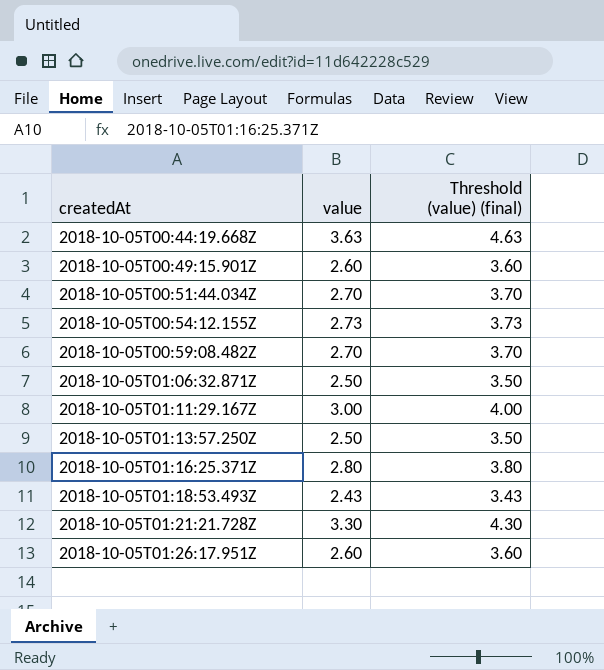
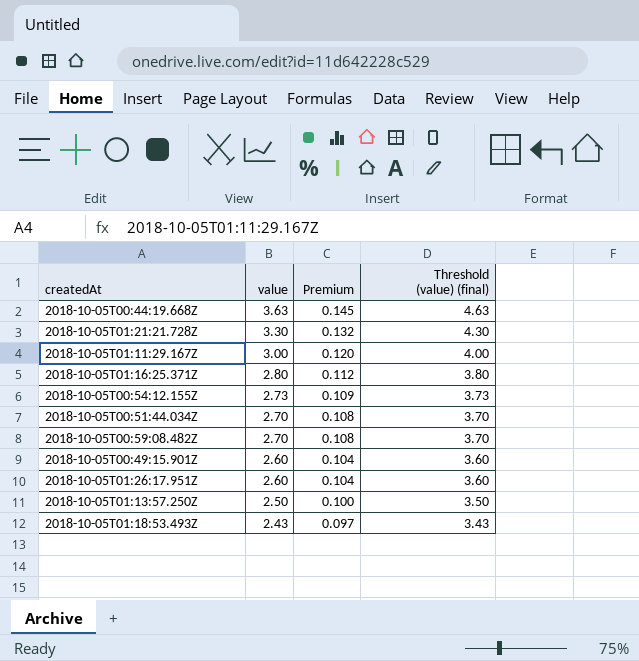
row order: createdAt ascending -> value descending
column Premium | formula: none -> [value] * 0.04
row 2018-10-05T01:06:32.871Z: 2.50 | 3.50 -> none

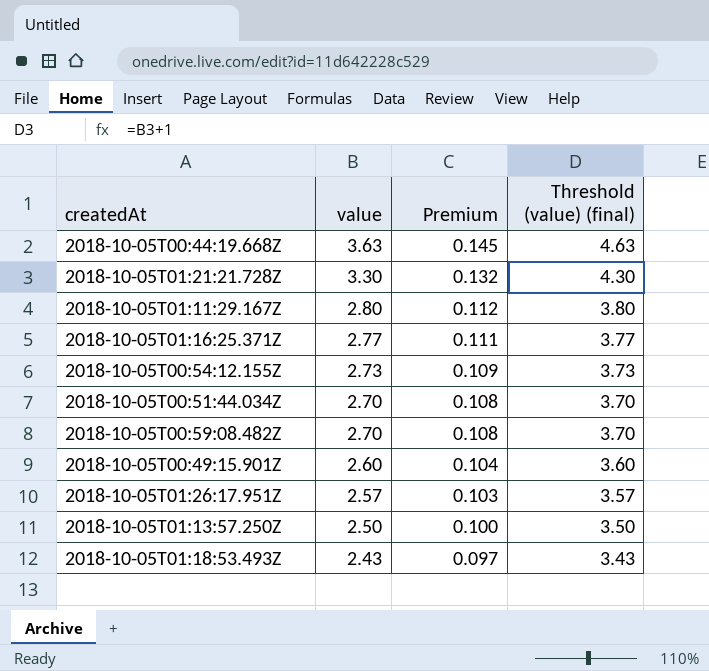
2018-10-05T01:11:29.167Z | value: 3.00 -> 2.80
2018-10-05T01:11:29.167Z | Premium: 0.120 -> 0.112
2018-10-05T01:11:29.167Z | Threshold (value) (final): 4.00 -> 3.80
2018-10-05T01:16:25.371Z | value: 2.80 -> 2.77
2018-10-05T01:16:25.371Z | Premium: 0.112 -> 0.111
2018-10-05T01:16:25.371Z | Threshold (value) (final): 3.80 -> 3.77
2018-10-05T01:26:17.951Z | value: 2.60 -> 2.57
2018-10-05T01:26:17.951Z | Premium: 0.104 -> 0.103
2018-10-05T01:26:17.951Z | Threshold (value) (final): 3.60 -> 3.57

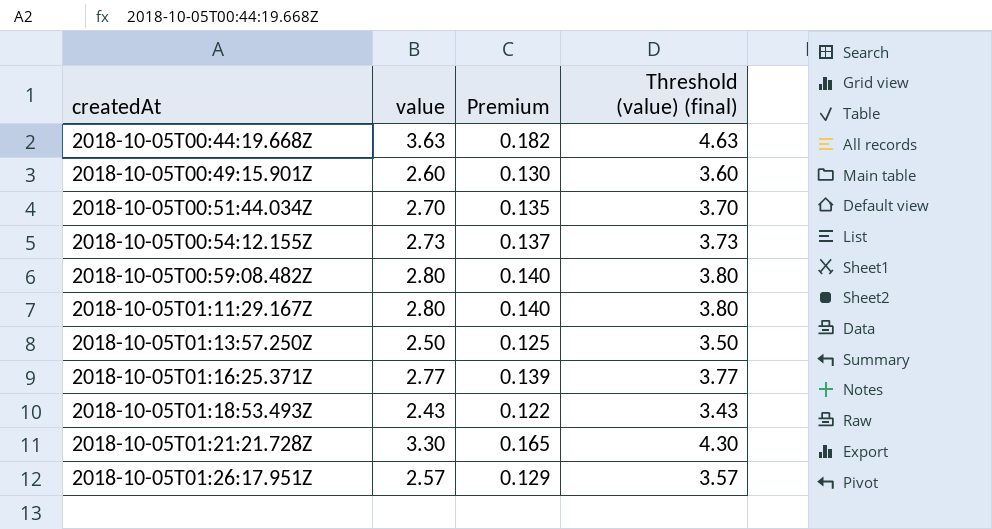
row order: value descending -> createdAt ascending
column Premium | formula: [value] * 0.04 -> [value] * 0.05
2018-10-05T00:59:08.482Z | value: 2.70 -> 2.80
2018-10-05T00:59:08.482Z | Threshold (value) (final): 3.70 -> 3.80

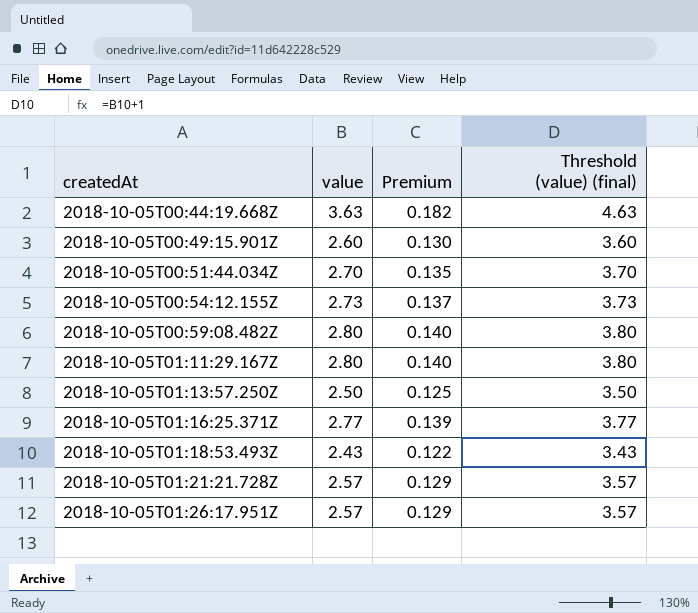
2018-10-05T01:21:21.728Z | value: 3.30 -> 2.57
2018-10-05T01:21:21.728Z | Premium: 0.165 -> 0.129
2018-10-05T01:21:21.728Z | Threshold (value) (final): 4.30 -> 3.57

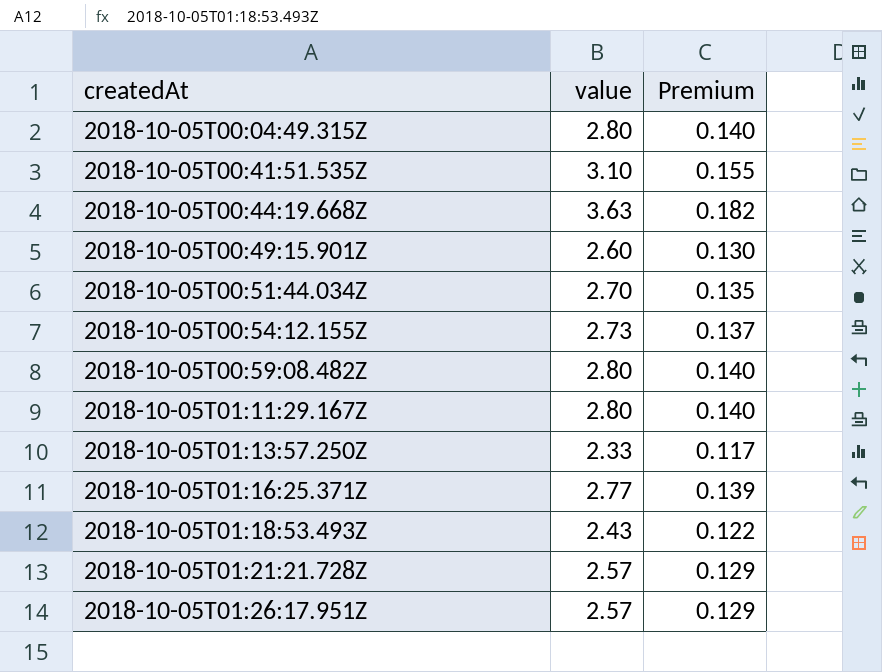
column Threshold (value) (final) | formula: [value] + 1 -> none
row 2018-10-05T00:04:49.315Z: none -> 2.80 | 0.140
row 2018-10-05T00:41:51.535Z: none -> 3.10 | 0.155
2018-10-05T01:13:57.250Z | value: 2.50 -> 2.33
2018-10-05T01:13:57.250Z | Premium: 0.125 -> 0.117

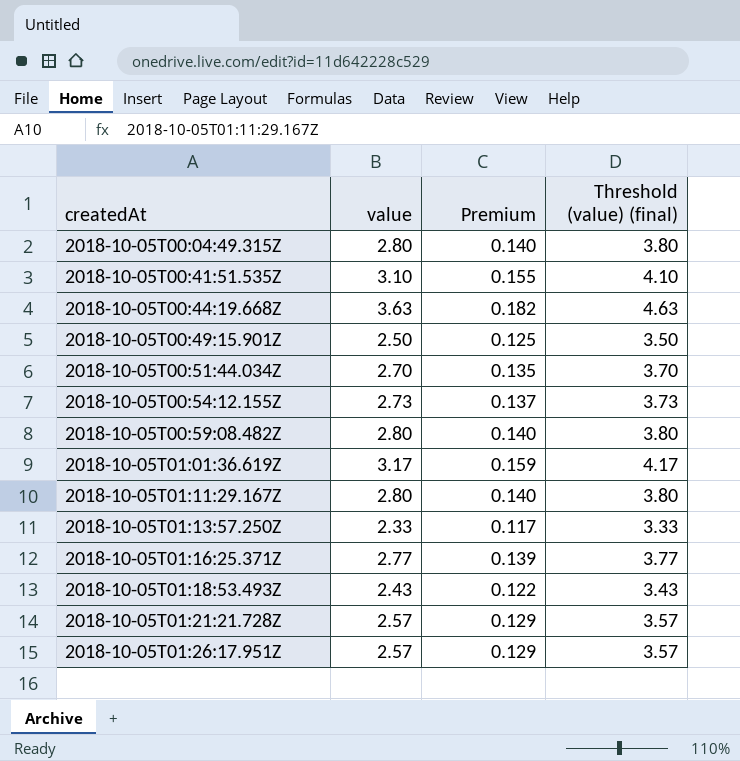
column Threshold (value) (final) | formula: none -> [value] + 1
2018-10-05T00:49:15.901Z | value: 2.60 -> 2.50
2018-10-05T00:49:15.901Z | Premium: 0.130 -> 0.125
row 2018-10-05T01:01:36.619Z: none -> 3.17 | 0.159 | 4.17

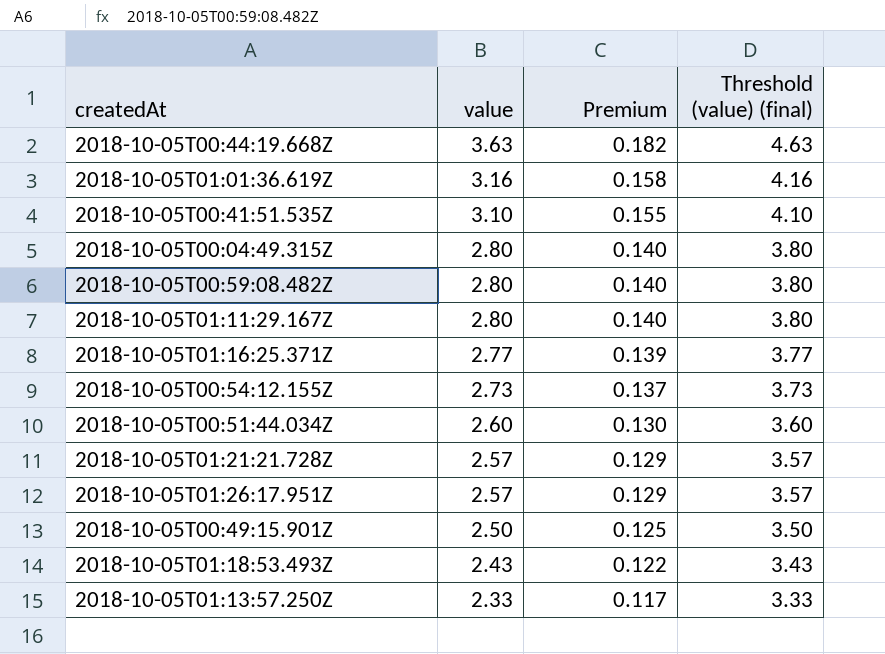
row order: createdAt ascending -> value descending
2018-10-05T01:01:36.619Z | value: 3.17 -> 3.16
2018-10-05T01:01:36.619Z | Premium: 0.159 -> 0.158
2018-10-05T01:01:36.619Z | Threshold (value) (final): 4.17 -> 4.16
2018-10-05T00:51:44.034Z | value: 2.70 -> 2.60
2018-10-05T00:51:44.034Z | Premium: 0.135 -> 0.130
2018-10-05T00:51:44.034Z | Threshold (value) (final): 3.70 -> 3.60

